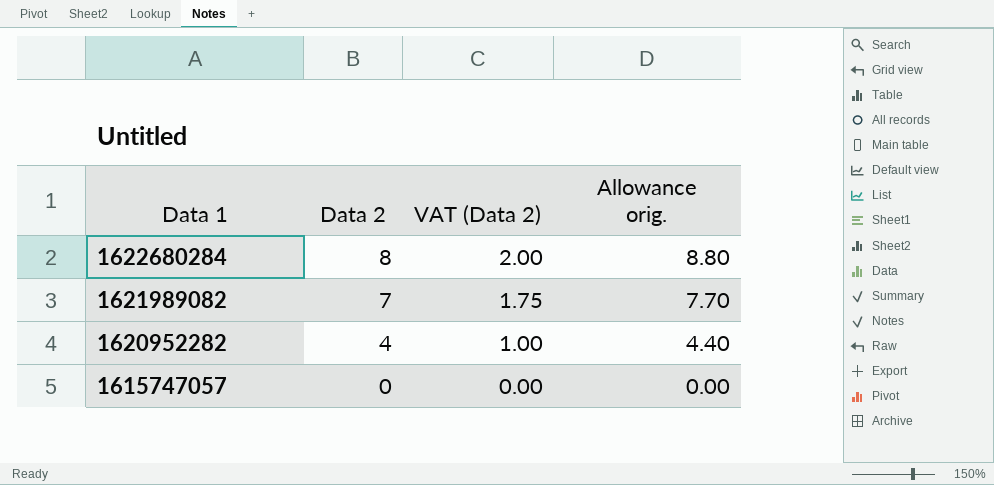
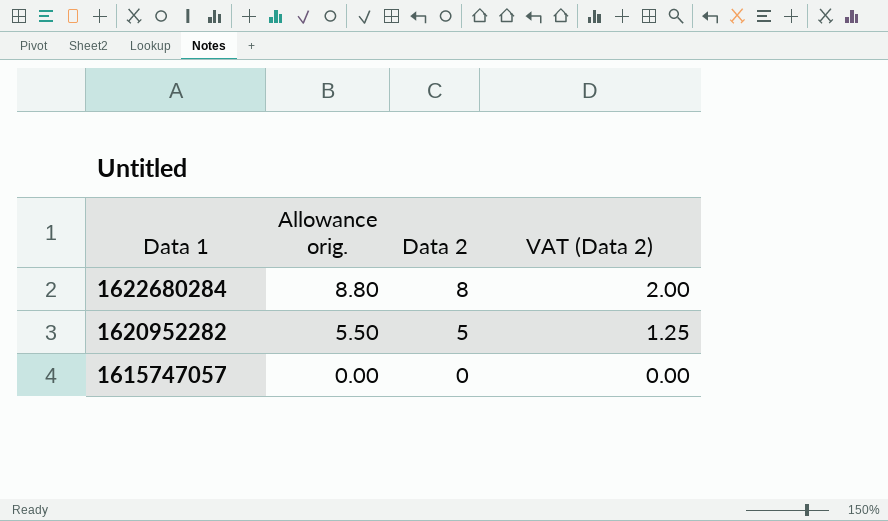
column Allowance orig. | position: 4 -> 2
row 1621989082: 7 | 1.75 | 7.70 -> none
1620952282 | Allowance orig.: 4.40 -> 5.50
1620952282 | Data 2: 4 -> 5
1620952282 | VAT (Data 2): 1.00 -> 1.25

